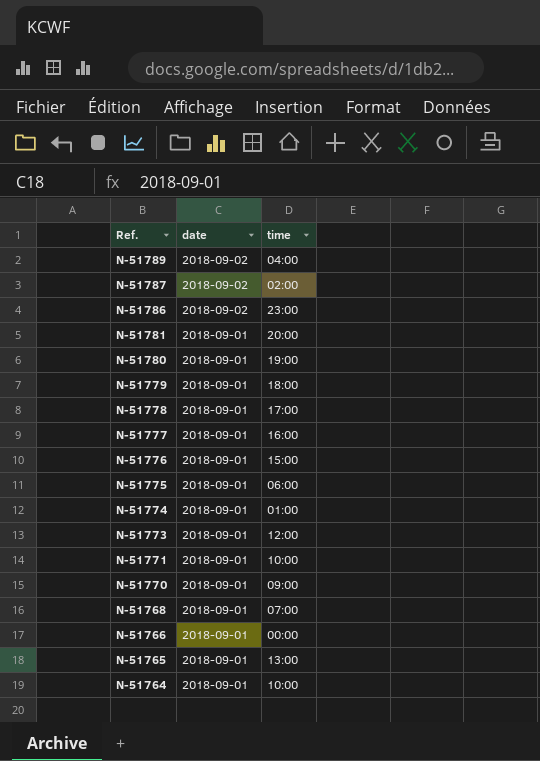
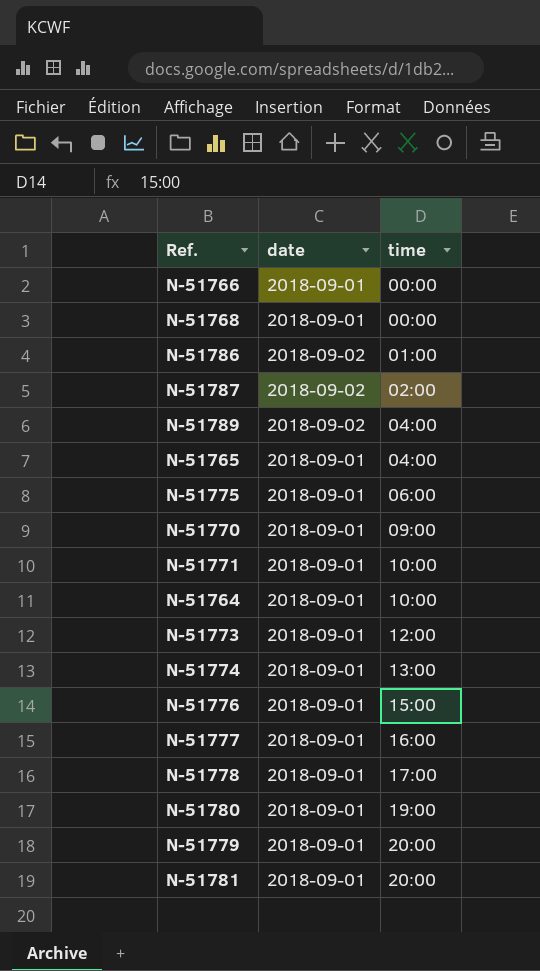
row order: Ref. descending -> time ascending
N-51768 | time: 07:00 -> 00:00
N-51786 | time: 23:00 -> 01:00
N-51765 | time: 13:00 -> 04:00
N-51774 | time: 01:00 -> 13:00
N-51779 | time: 18:00 -> 20:00

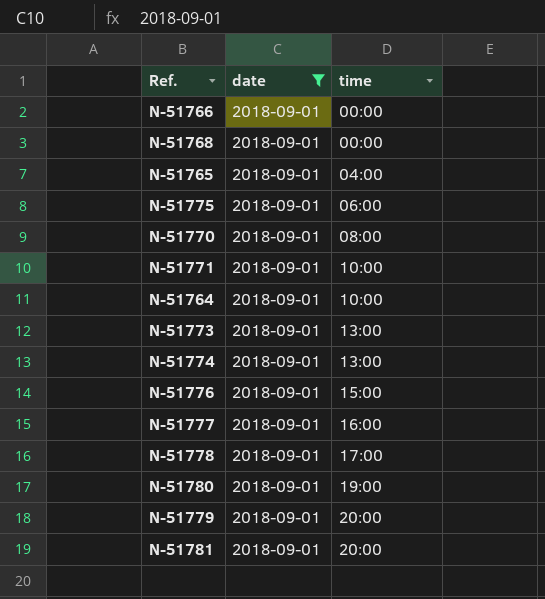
filter: none -> date = 2018-09-01
N-51770 | time: 09:00 -> 08:00
N-51773 | time: 12:00 -> 13:00

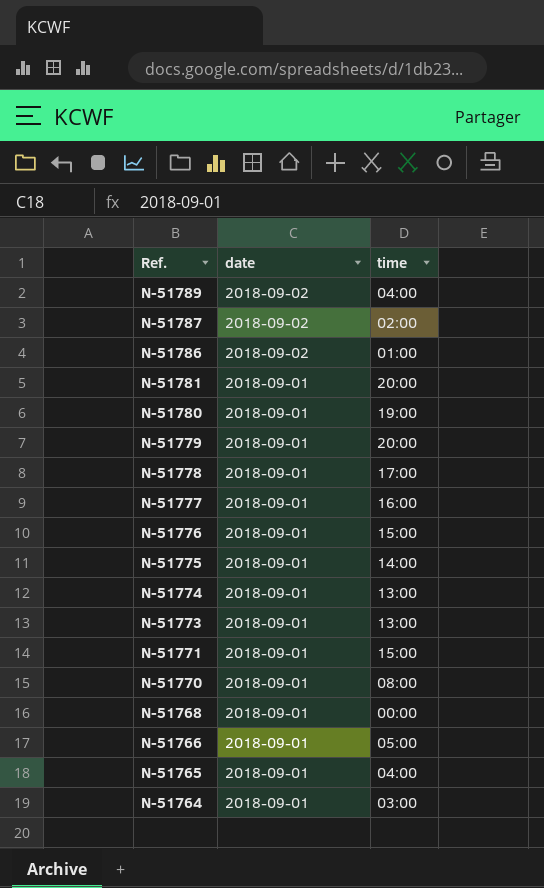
filter: date = 2018-09-01 -> none
row order: time ascending -> Ref. descending
N-51775 | time: 06:00 -> 14:00
N-51771 | time: 10:00 -> 15:00
N-51766 | time: 00:00 -> 05:00
N-51764 | time: 10:00 -> 03:00

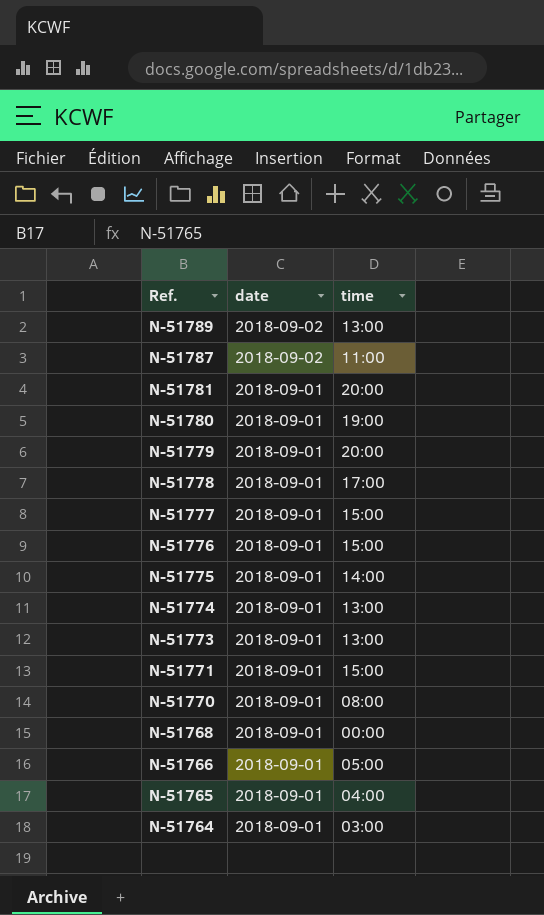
row N-51786: 2018-09-02 | 01:00 -> none
N-51789 | time: 04:00 -> 13:00
N-51787 | time: 02:00 -> 11:00
N-51777 | time: 16:00 -> 15:00

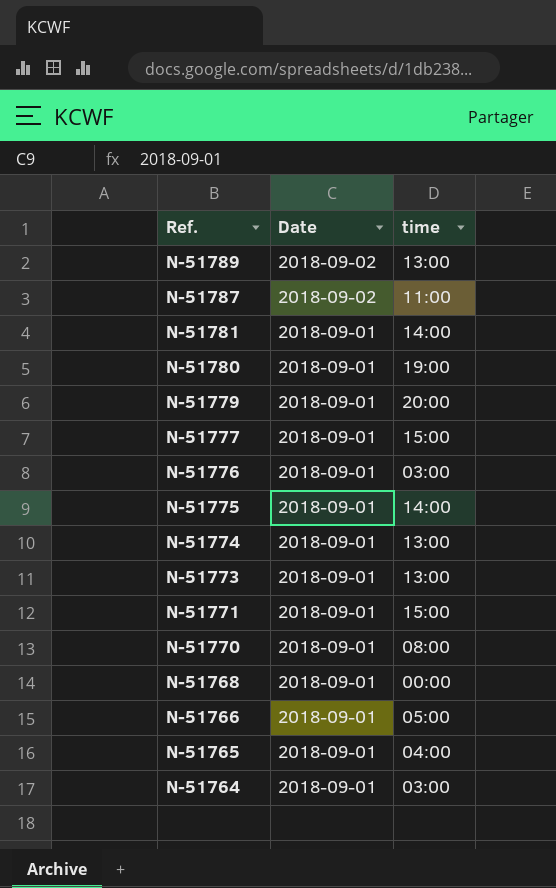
column name: date -> Date
row N-51778: 2018-09-01 | 17:00 -> none
N-51781 | time: 20:00 -> 14:00
N-51776 | time: 15:00 -> 03:00

